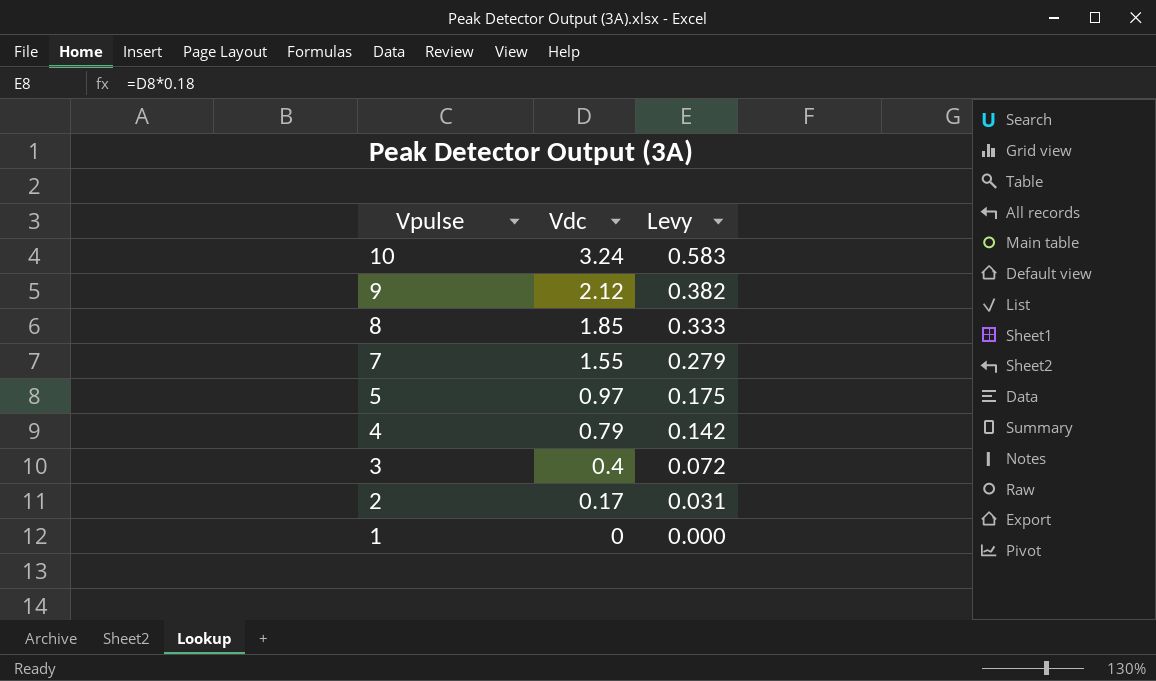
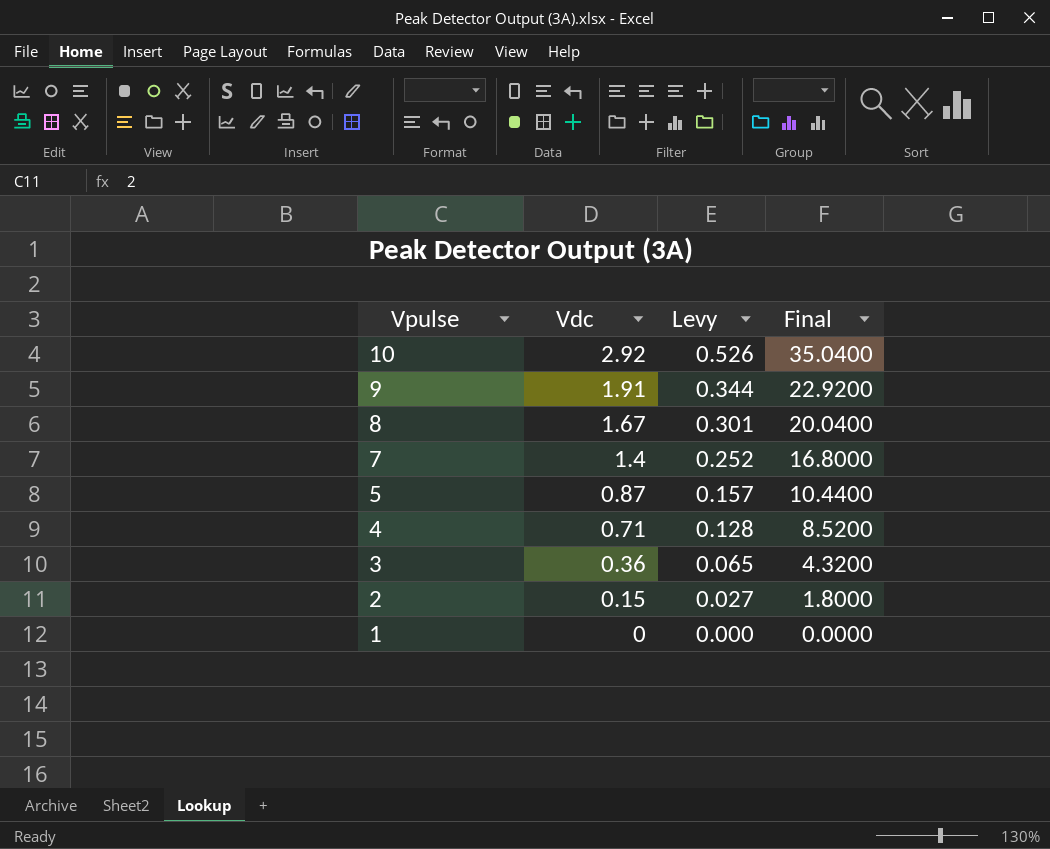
column Final | formula: none -> [Vdc] * 12
10 | Vdc: 3.24 -> 2.92
10 | Levy: 0.583 -> 0.526
9 | Vdc: 2.12 -> 1.91
9 | Levy: 0.382 -> 0.344
8 | Vdc: 1.85 -> 1.67
8 | Levy: 0.333 -> 0.301
7 | Vdc: 1.55 -> 1.4
7 | Levy: 0.279 -> 0.252
5 | Vdc: 0.97 -> 0.87
5 | Levy: 0.175 -> 0.157
4 | Vdc: 0.79 -> 0.71
4 | Levy: 0.142 -> 0.128
3 | Vdc: 0.4 -> 0.36
3 | Levy: 0.072 -> 0.065
2 | Vdc: 0.17 -> 0.15
2 | Levy: 0.031 -> 0.027

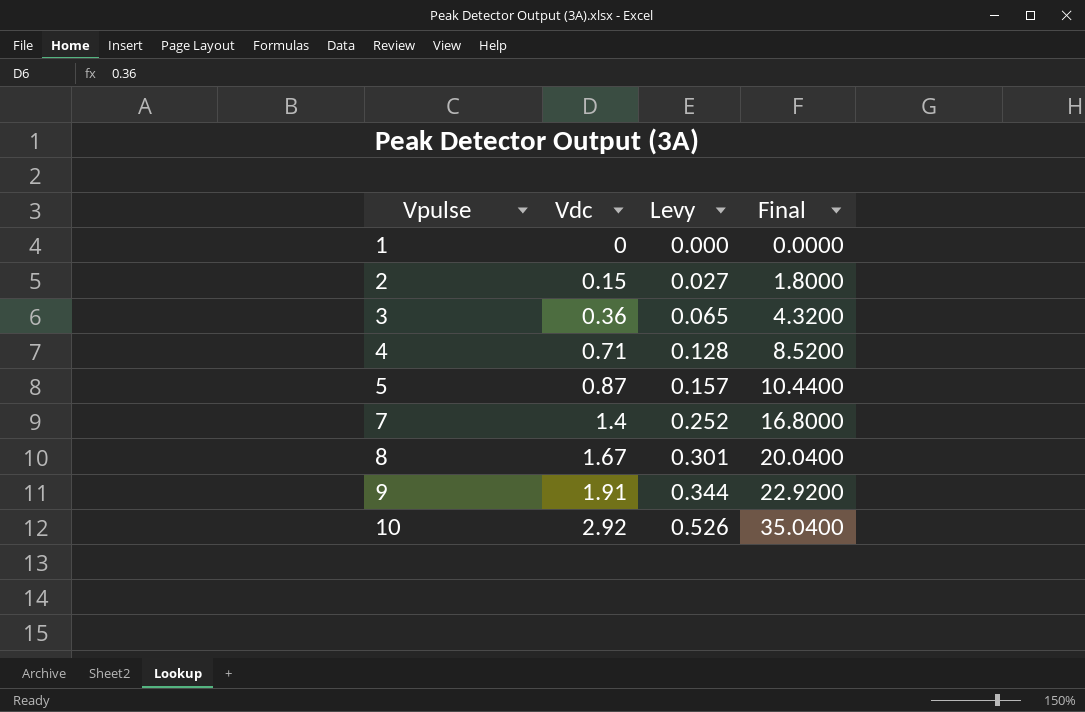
row order: Vpulse descending -> Vpulse ascending

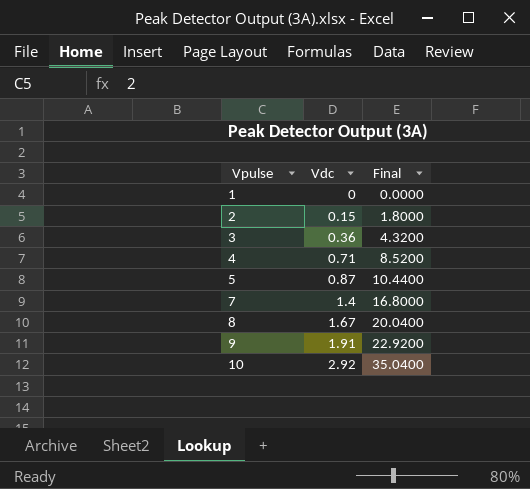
column Levy | formula: [Vdc] * 0.18 -> none

